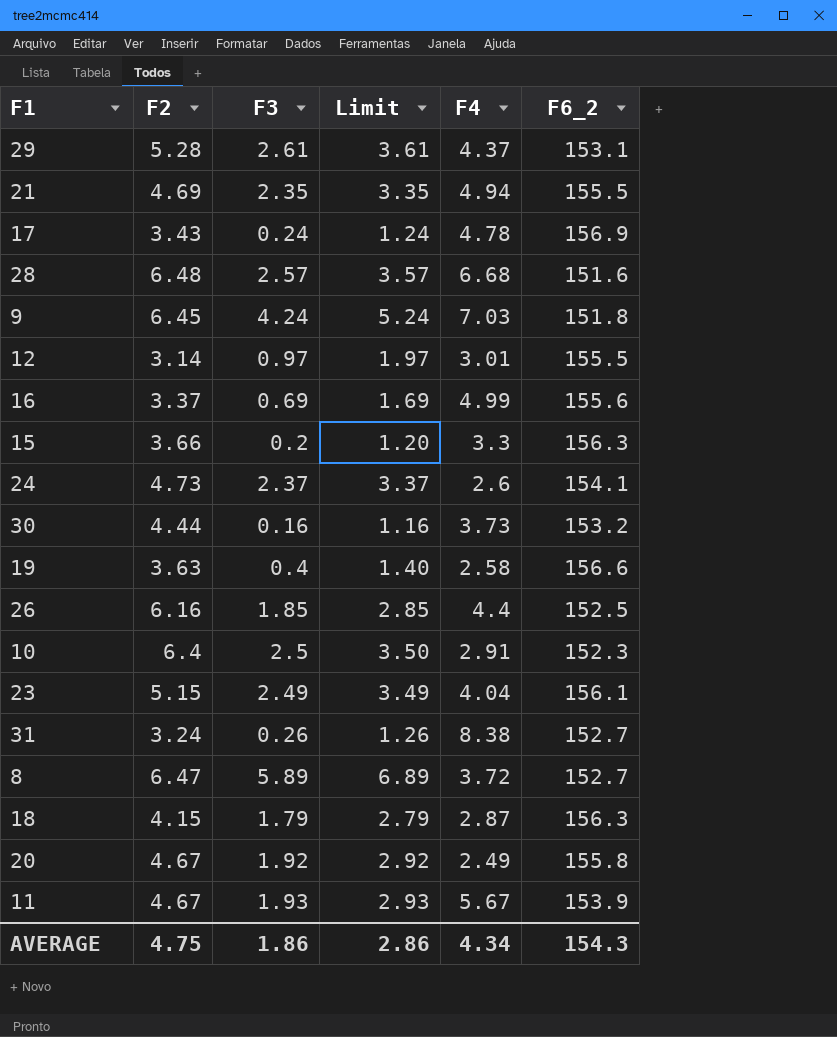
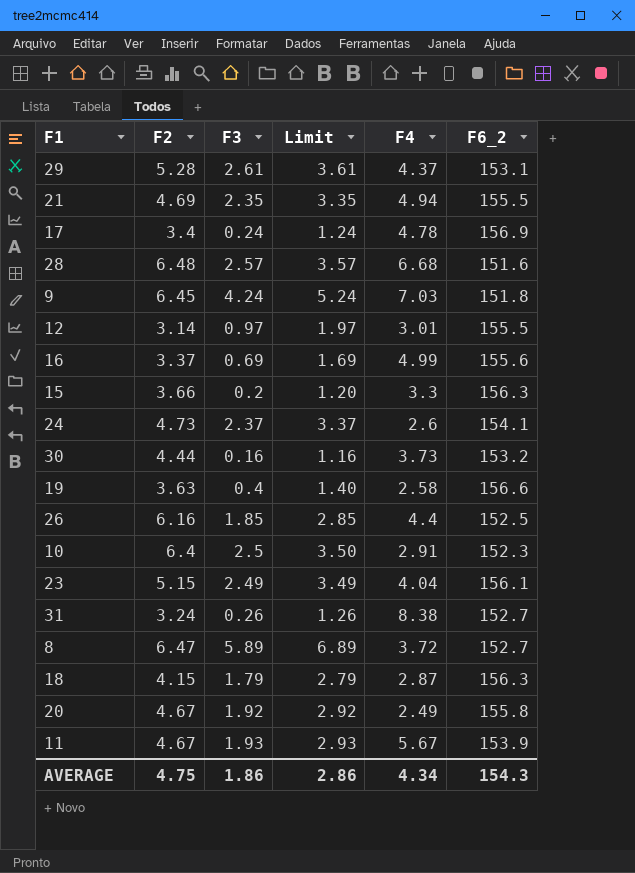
17 | F2: 3.43 -> 3.4

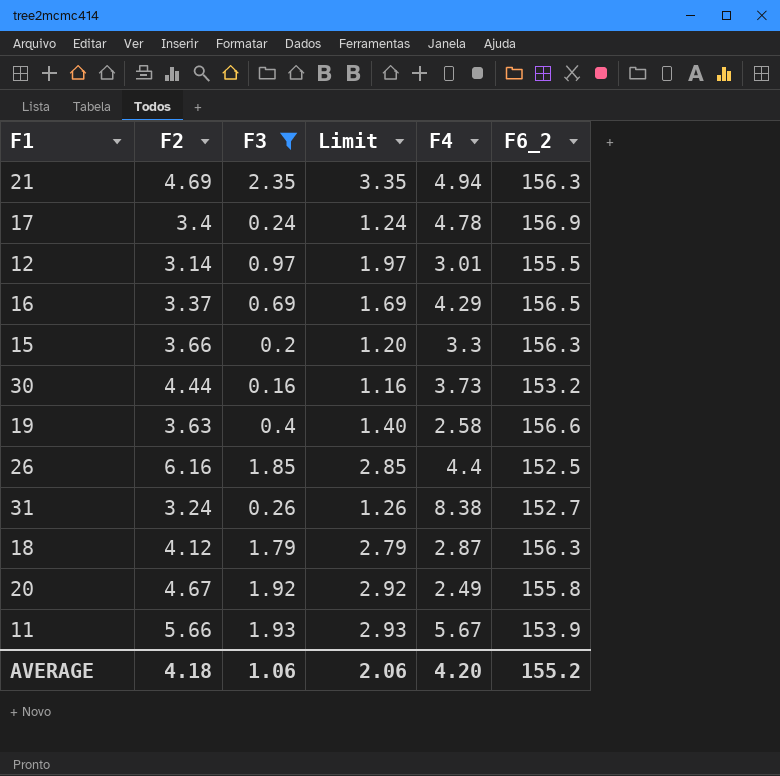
filter: none -> F3 <= 2.35
21 | F6_2: 155.5 -> 156.3
16 | F4: 4.99 -> 4.29
16 | F6_2: 155.6 -> 156.5
18 | F2: 4.15 -> 4.12
11 | F2: 4.67 -> 5.66
AVERAGE | F2: 4.75 -> 4.18
AVERAGE | F3: 1.86 -> 1.06
AVERAGE | Limit: 2.86 -> 2.06
AVERAGE | F4: 4.34 -> 4.20
AVERAGE | F6_2: 154.3 -> 155.2

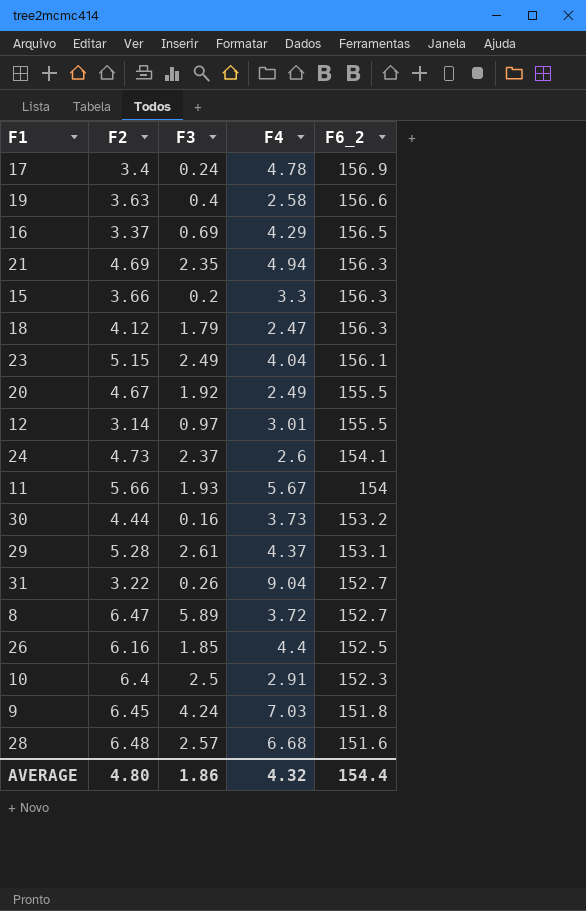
filter: F3 <= 2.35 -> none
row order: none -> F6_2 descending
column Limit | formula: [F3] + 1 -> none
18 | F4: 2.87 -> 2.47
20 | F6_2: 155.8 -> 155.5
11 | F6_2: 153.9 -> 154
31 | F2: 3.24 -> 3.22
31 | F4: 8.38 -> 9.04
AVERAGE | F2: 4.18 -> 4.80
AVERAGE | F3: 1.06 -> 1.86
AVERAGE | F4: 4.20 -> 4.32
AVERAGE | F6_2: 155.2 -> 154.4

